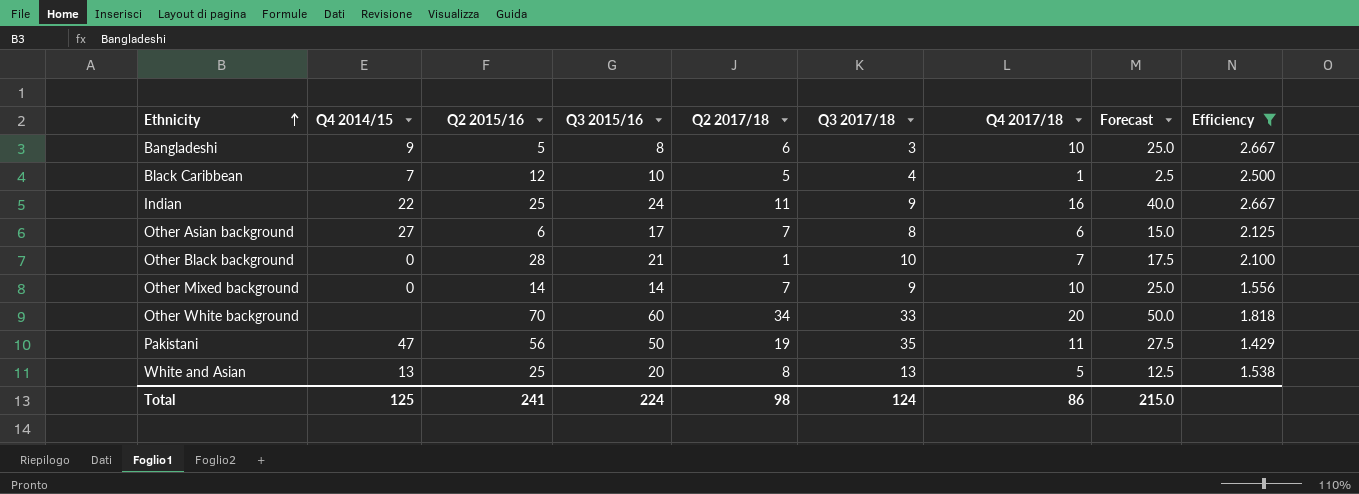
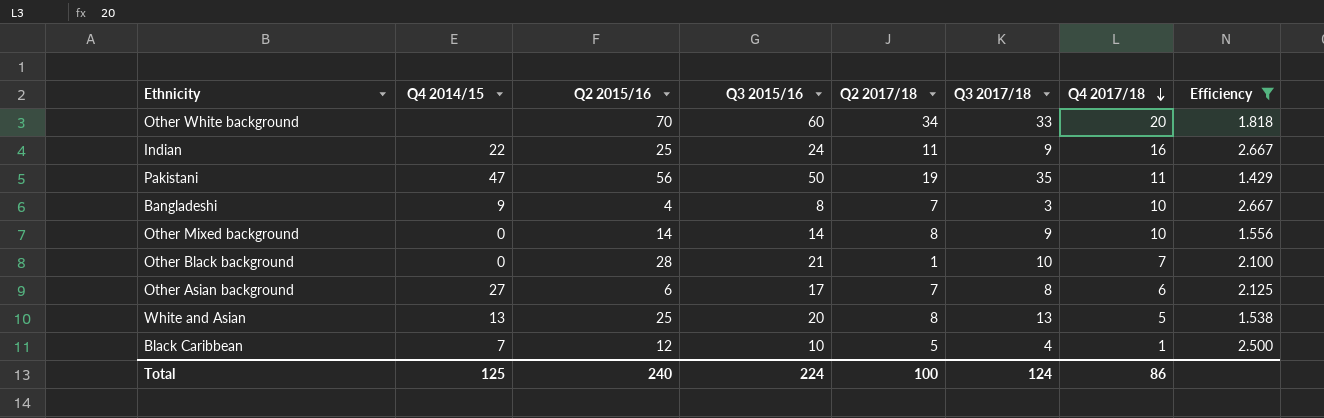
row order: Ethnicity ascending -> Q4 2017/18 descending
column Forecast | formula: [Q4 2017/18] * 2.5 -> none
Bangladeshi | Q2 2015/16: 5 -> 4
Bangladeshi | Q2 2017/18: 6 -> 7
Other Mixed background | Q2 2017/18: 7 -> 8
Total | Q2 2015/16: 241 -> 240
Total | Q2 2017/18: 98 -> 100

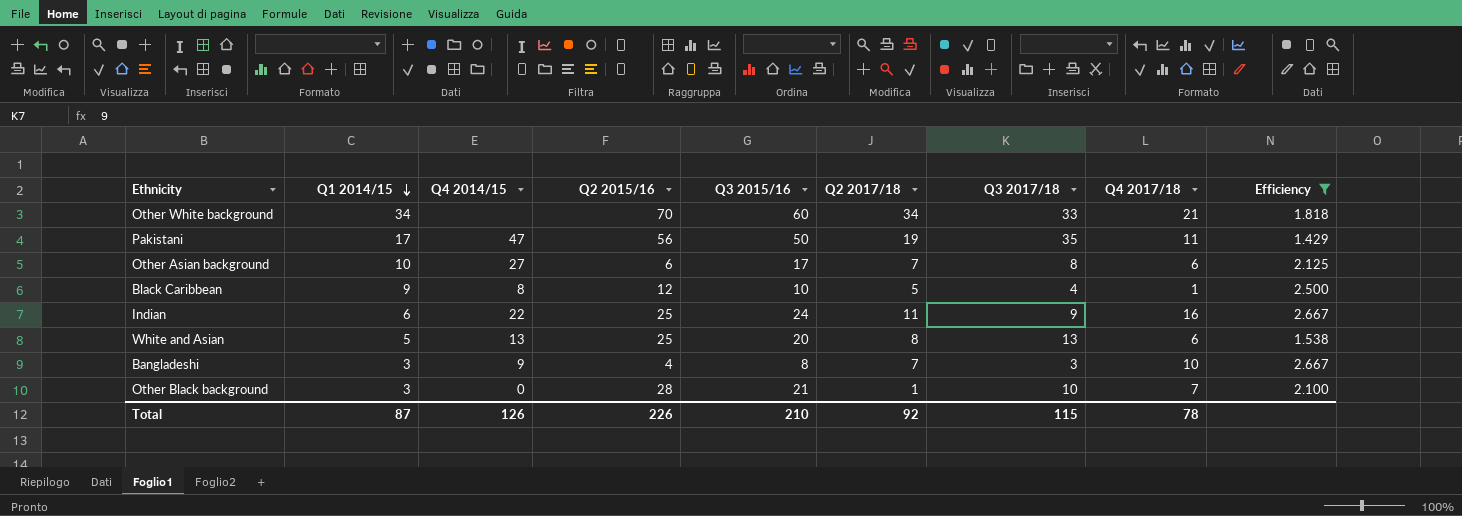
row order: Q4 2017/18 descending -> Q1 2014/15 descending
column Q1 2014/15 | position: none -> 2
row Other Mixed background: 0 | 14 | 14 | 8 | 9 | 10 | 1.556 -> none
Other White background | Q4 2017/18: 20 -> 21
Black Caribbean | Q4 2014/15: 7 -> 8
White and Asian | Q4 2017/18: 5 -> 6
Total | Q4 2014/15: 125 -> 126
Total | Q2 2015/16: 240 -> 226
Total | Q3 2015/16: 224 -> 210
Total | Q2 2017/18: 100 -> 92
Total | Q3 2017/18: 124 -> 115
Total | Q4 2017/18: 86 -> 78

